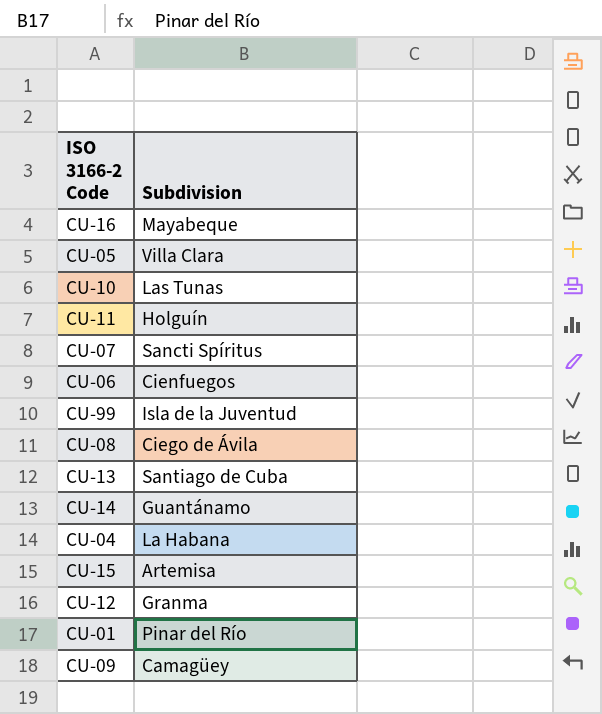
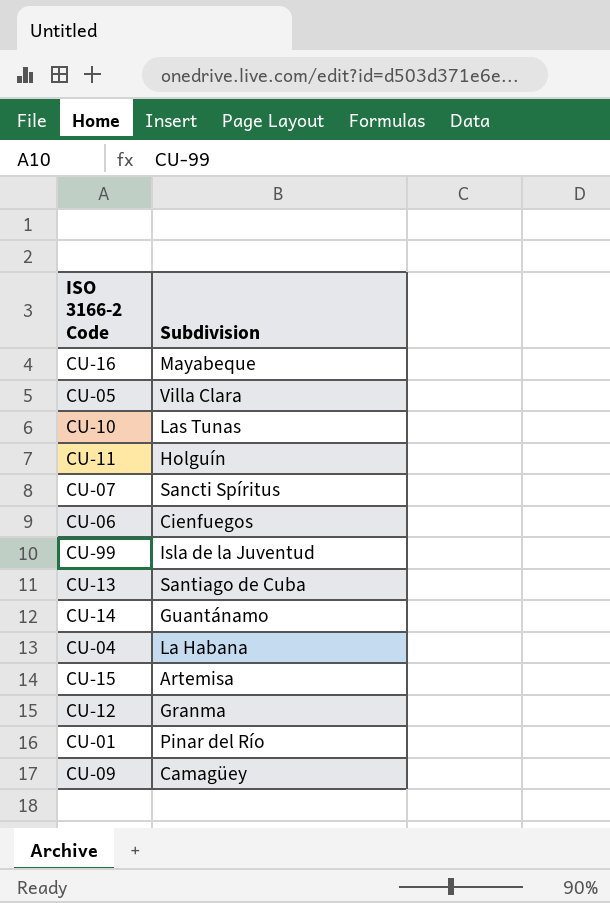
row CU-08: Ciego de Ávila -> none

